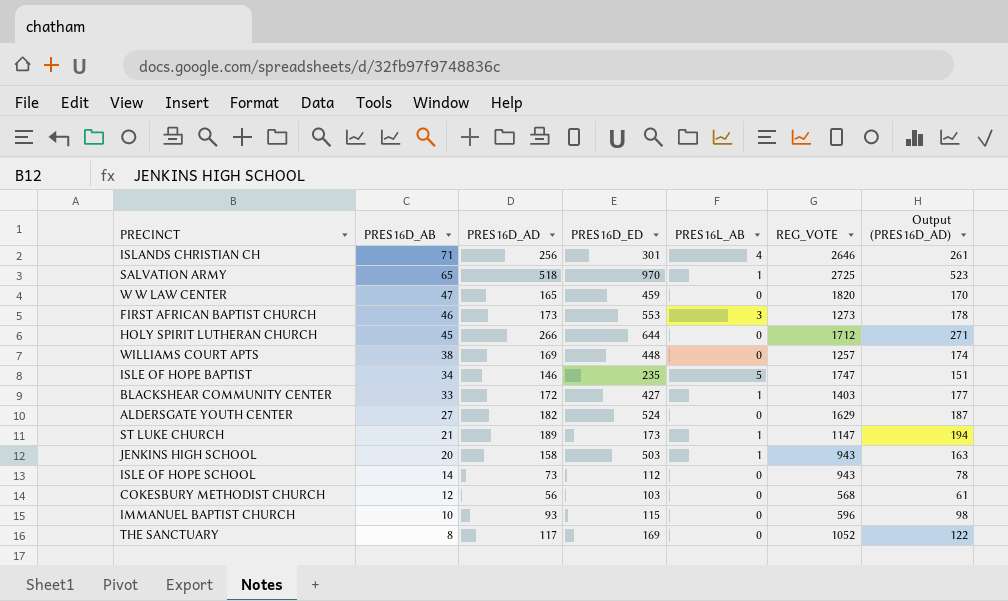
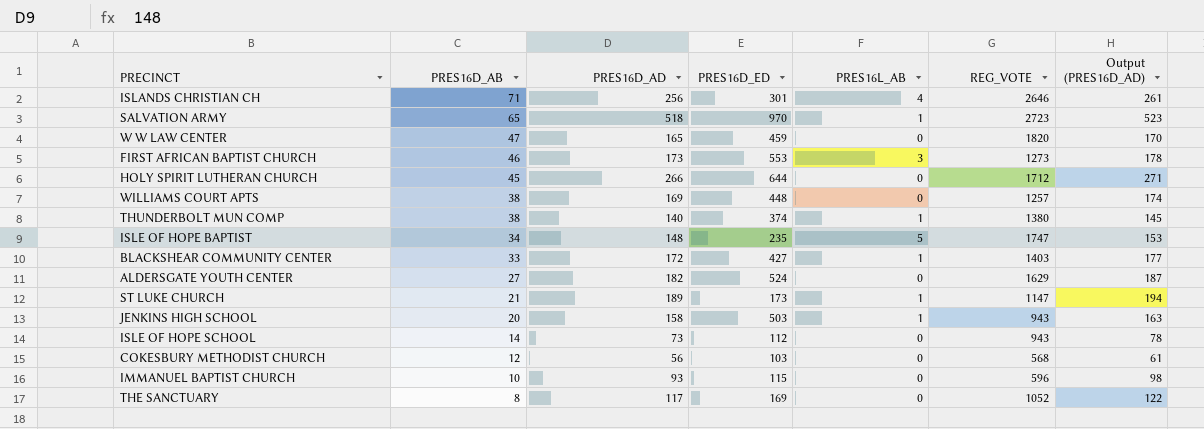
SALVATION ARMY | REG_VOTE: 2725 -> 2723
row THUNDERBOLT MUN COMP: none -> 38 | 140 | 374 | 1 | 1380 | 145
ISLE OF HOPE BAPTIST | PRES16D_AD: 146 -> 148
ISLE OF HOPE BAPTIST | Output (PRES16D_AD): 151 -> 153

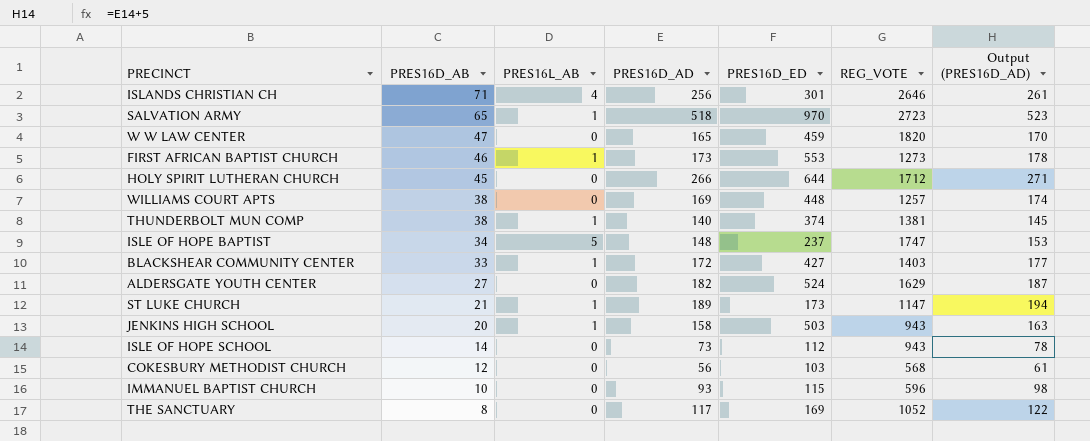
column PRES16L_AB | position: 5 -> 3
FIRST AFRICAN BAPTIST CHURCH | PRES16L_AB: 3 -> 1
THUNDERBOLT MUN COMP | REG_VOTE: 1380 -> 1381
ISLE OF HOPE BAPTIST | PRES16D_ED: 235 -> 237

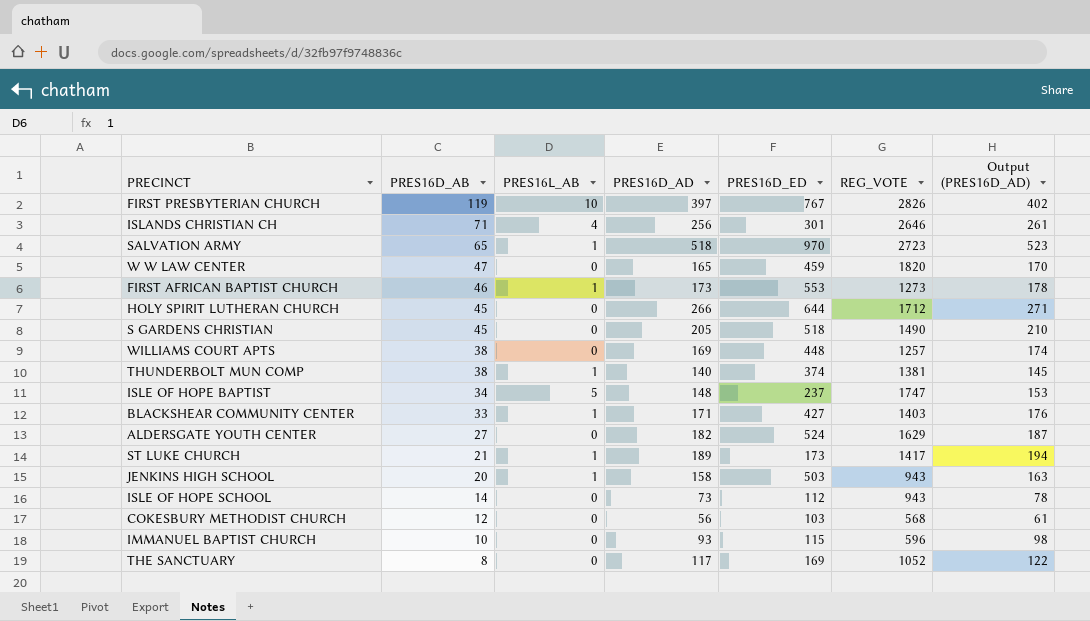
row FIRST PRESBYTERIAN CHURCH: none -> 119 | 10 | 397 | 767 | 2826 | 402
row S GARDENS CHRISTIAN: none -> 45 | 0 | 205 | 518 | 1490 | 210
BLACKSHEAR COMMUNITY CENTER | PRES16D_AD: 172 -> 171
BLACKSHEAR COMMUNITY CENTER | Output (PRES16D_AD): 177 -> 176
ST LUKE CHURCH | REG_VOTE: 1147 -> 1417

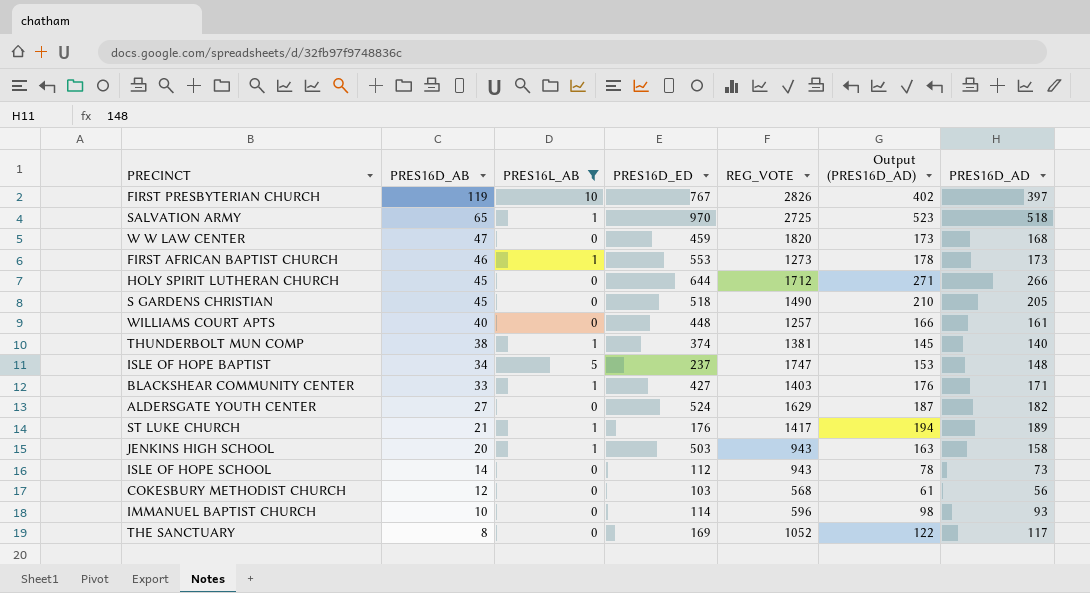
filter: none -> PRES16L_AB != 4
column PRES16D_AD | position: 4 -> 7
SALVATION ARMY | REG_VOTE: 2723 -> 2725
W W LAW CENTER | Output (PRES16D_AD): 170 -> 173
W W LAW CENTER | PRES16D_AD: 165 -> 168
WILLIAMS COURT APTS | PRES16D_AB: 38 -> 40
WILLIAMS COURT APTS | Output (PRES16D_AD): 174 -> 166
WILLIAMS COURT APTS | PRES16D_AD: 169 -> 161
ST LUKE CHURCH | PRES16D_ED: 173 -> 176
IMMANUEL BAPTIST CHURCH | PRES16D_ED: 115 -> 114

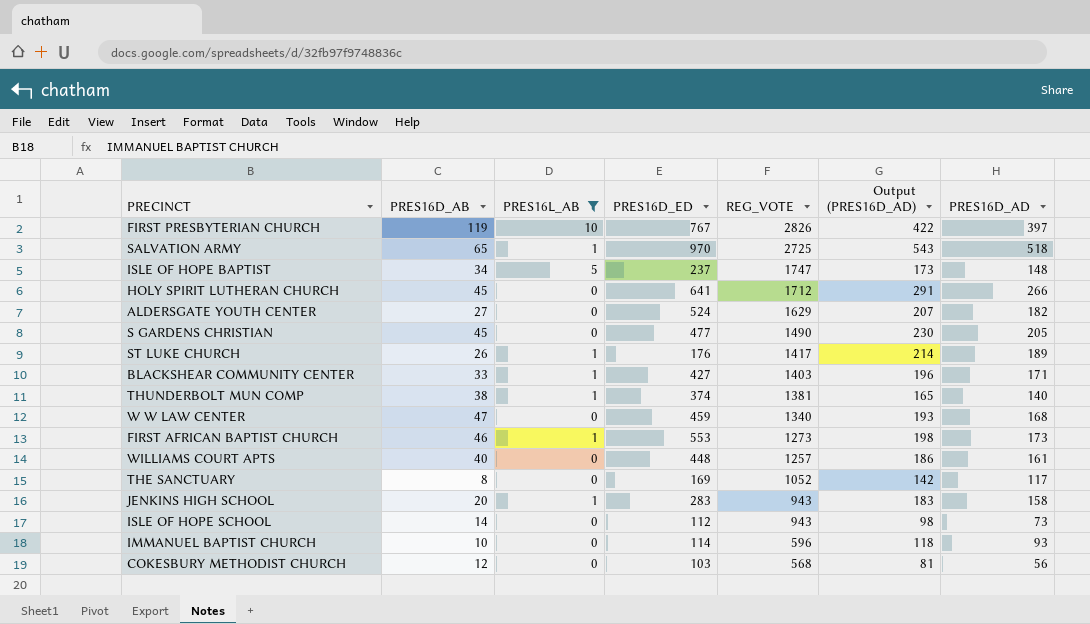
row order: PRES16D_AB descending -> REG_VOTE descending
column Output (PRES16D_AD) | formula: [PRES16D_AD] + 5 -> [PRES16D_AD] + 25
HOLY SPIRIT LUTHERAN CHURCH | PRES16D_ED: 644 -> 641
S GARDENS CHRISTIAN | PRES16D_ED: 518 -> 477
ST LUKE CHURCH | PRES16D_AB: 21 -> 26
W W LAW CENTER | REG_VOTE: 1820 -> 1340
JENKINS HIGH SCHOOL | PRES16D_ED: 503 -> 283

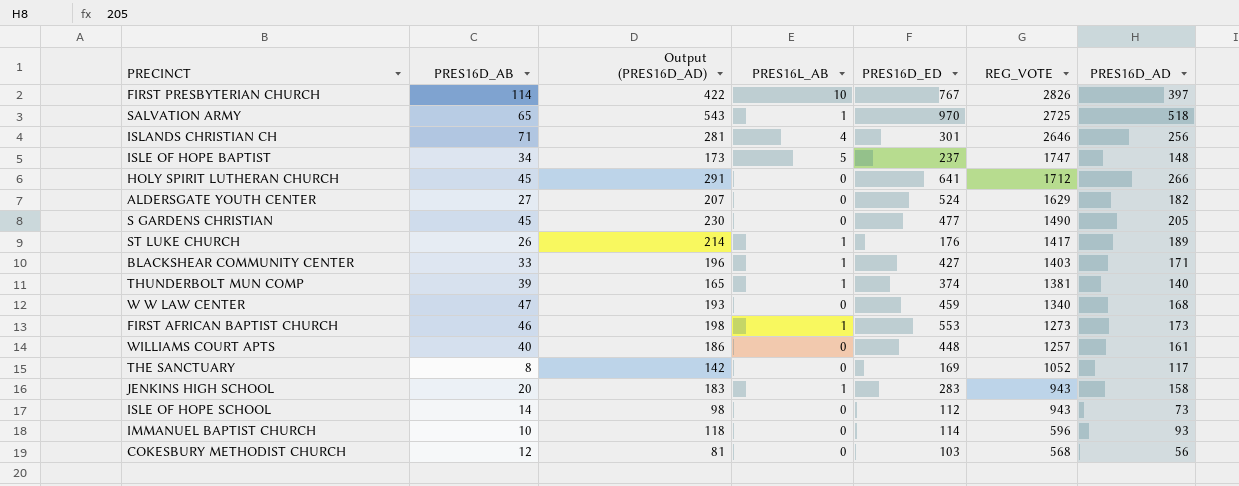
filter: PRES16L_AB != 4 -> none
column Output (PRES16D_AD) | position: 6 -> 3
FIRST PRESBYTERIAN CHURCH | PRES16D_AB: 119 -> 114
THUNDERBOLT MUN COMP | PRES16D_AB: 38 -> 39

